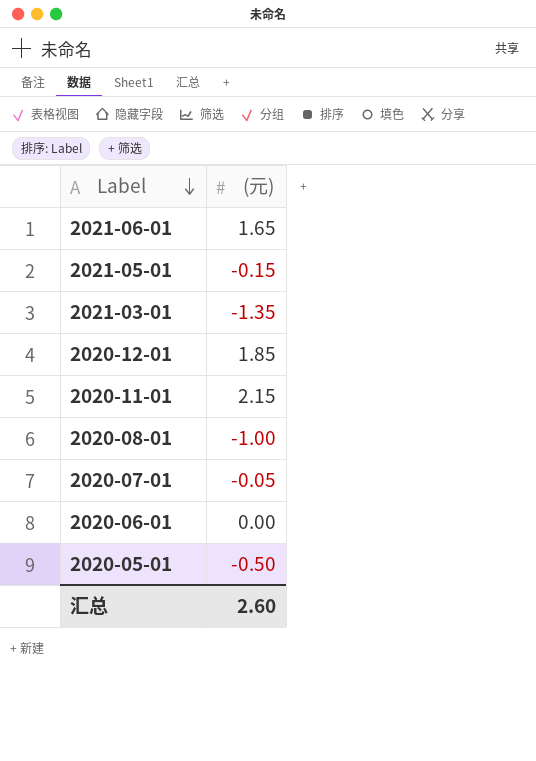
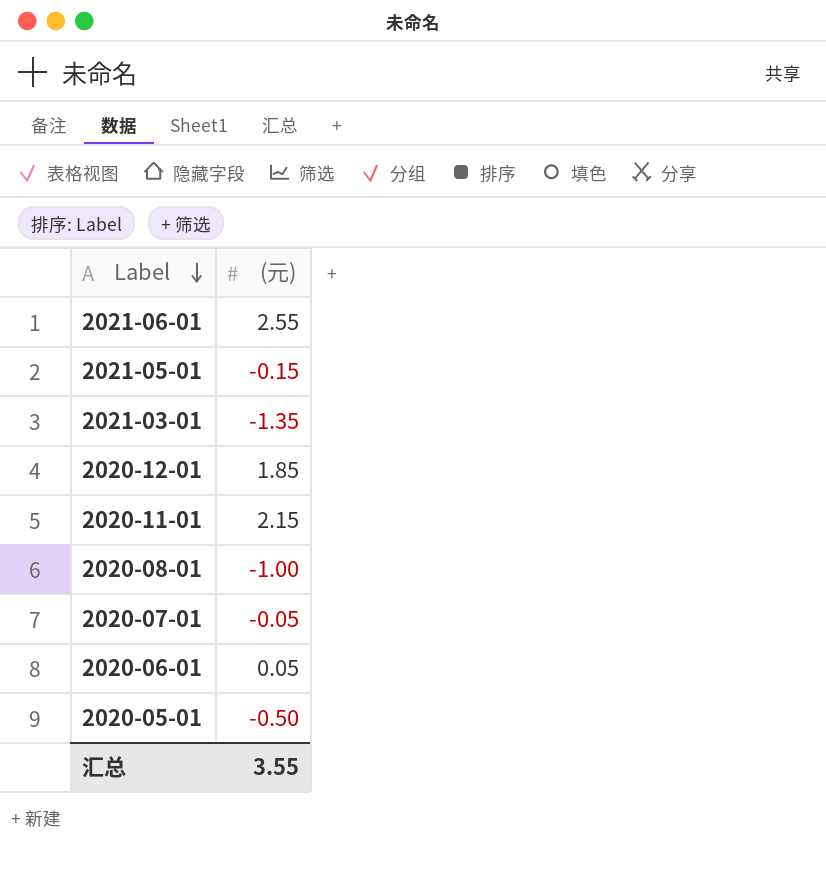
2021-06-01 | (元): 1.65 -> 2.55
2020-06-01 | (元): 0.00 -> 0.05
汇总 | (元): 2.60 -> 3.55

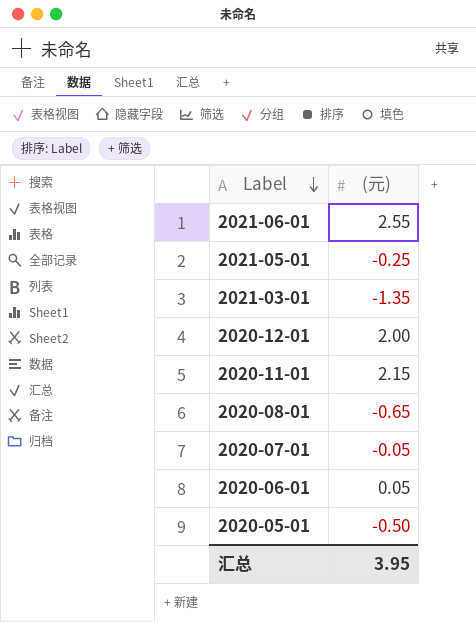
2021-05-01 | (元): -0.15 -> -0.25
2020-12-01 | (元): 1.85 -> 2.00
2020-08-01 | (元): -1.00 -> -0.65
汇总 | (元): 3.55 -> 3.95

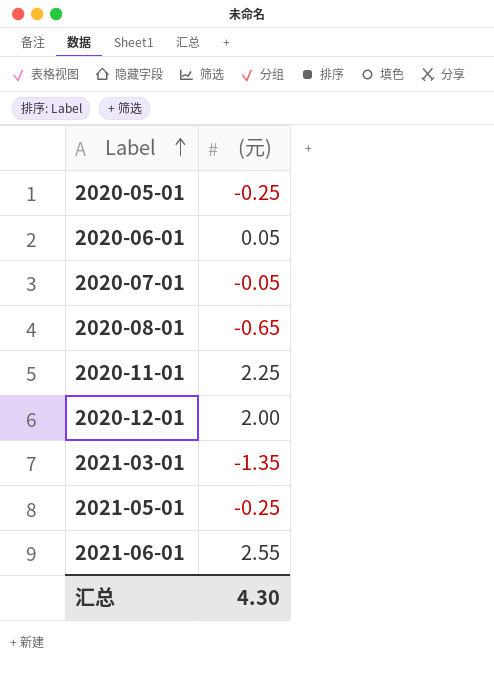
row order: Label descending -> Label ascending
2020-05-01 | (元): -0.50 -> -0.25
2020-11-01 | (元): 2.15 -> 2.25
汇总 | (元): 3.95 -> 4.30

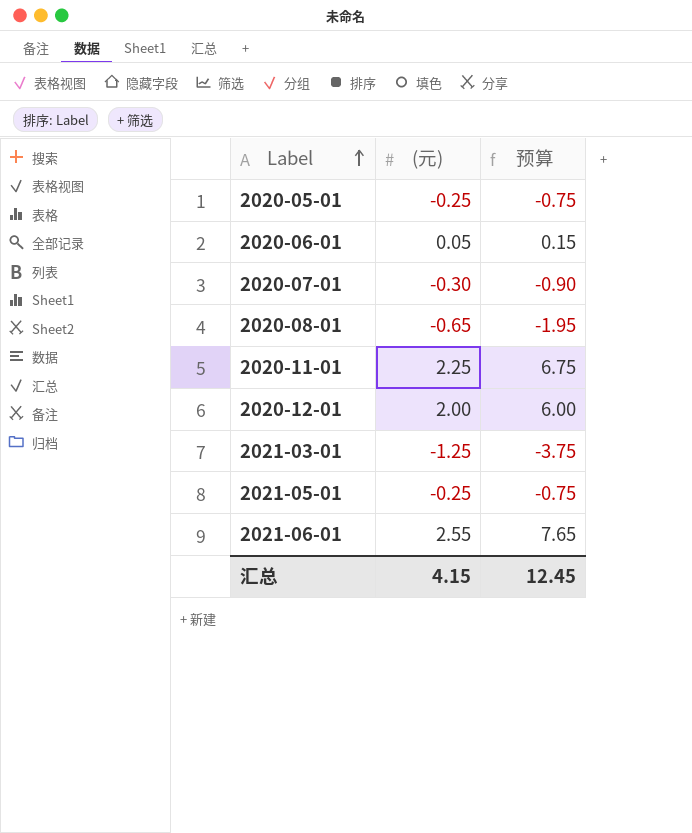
column 预算 | formula: none -> [(元)] * 3
2020-07-01 | (元): -0.05 -> -0.30
2021-03-01 | (元): -1.35 -> -1.25
汇总 | (元): 4.30 -> 4.15

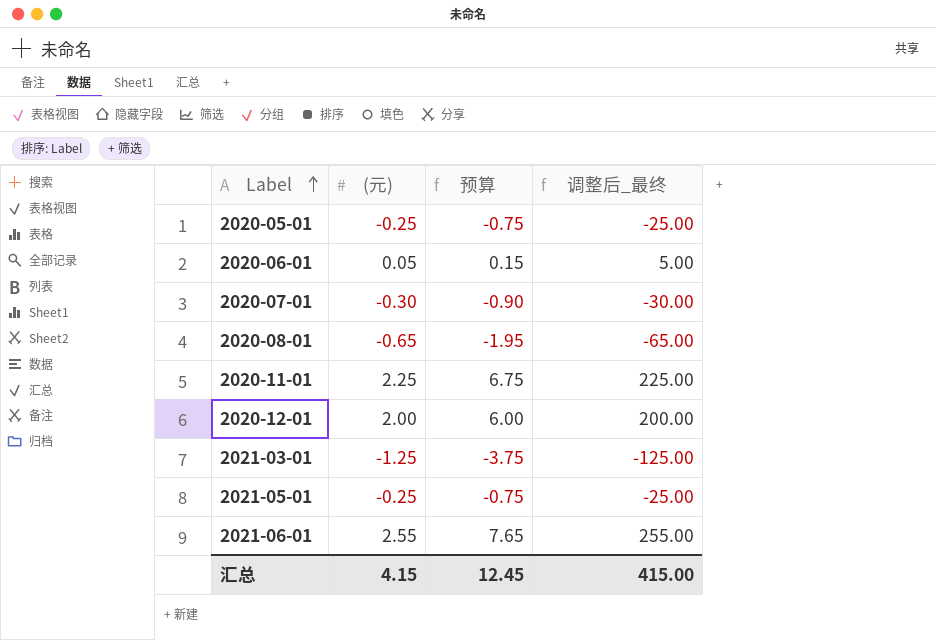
column 调整后_最终 | formula: none -> [(元)] * 100

